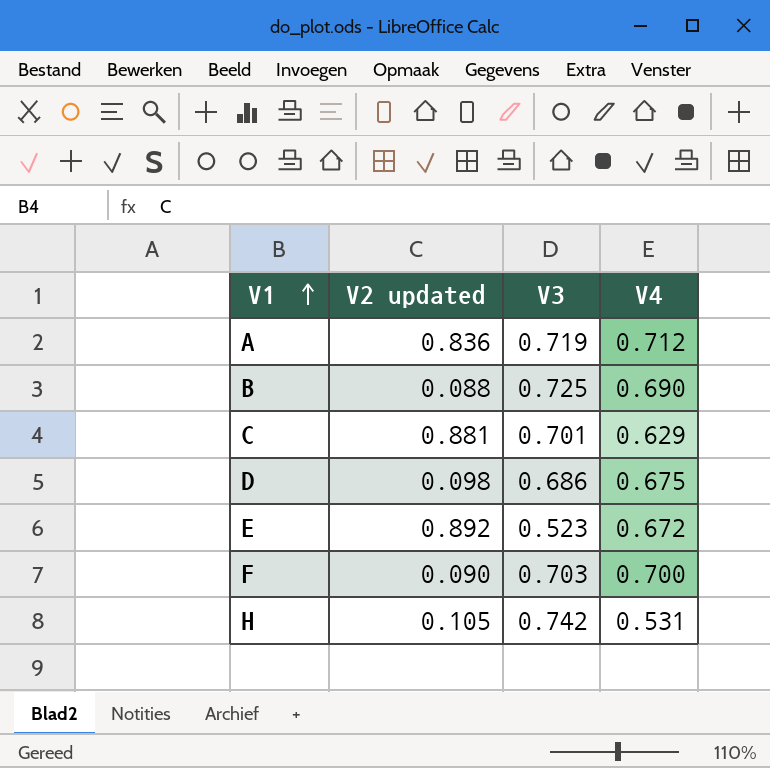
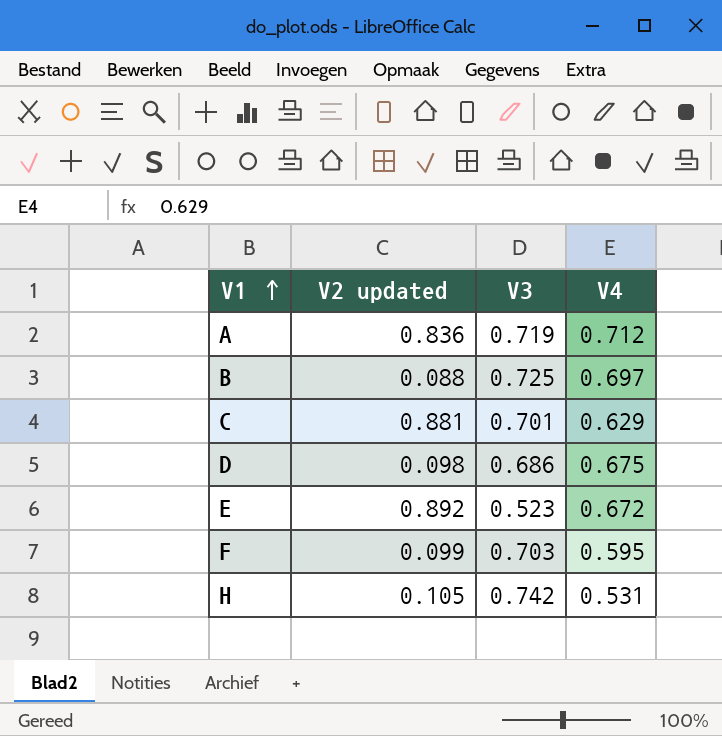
B | V4: 0.690 -> 0.697
F | V2 updated: 0.090 -> 0.099
F | V4: 0.700 -> 0.595

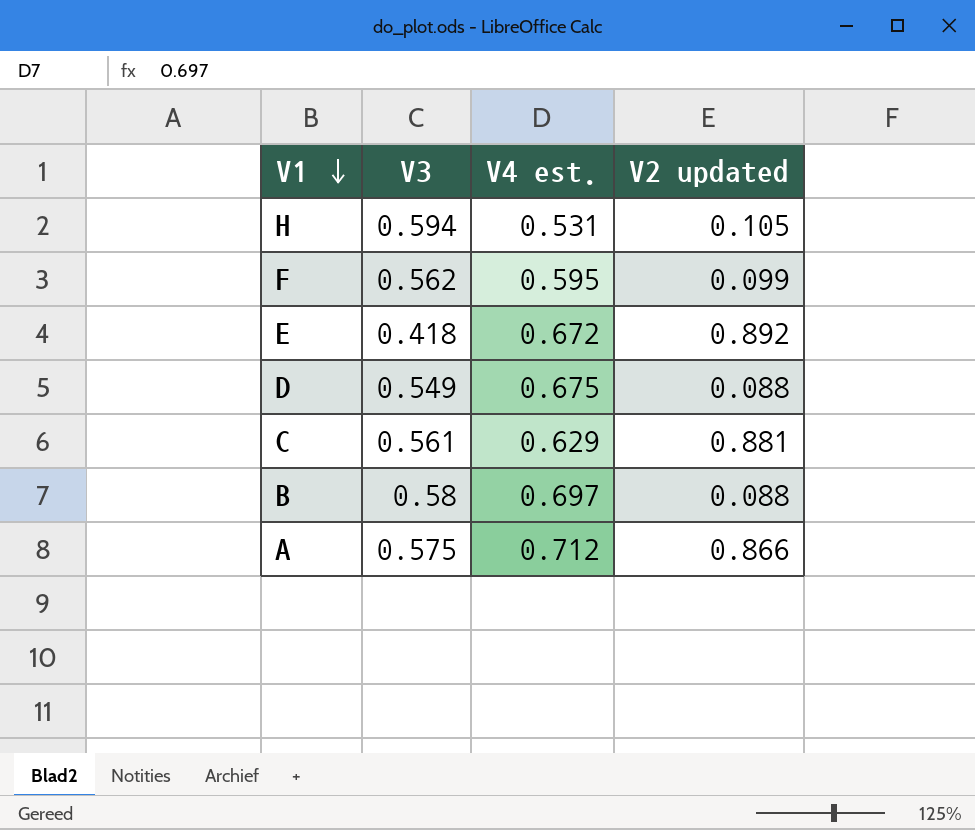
row order: V1 ascending -> V1 descending
column name: V4 -> V4 est.
column V2 updated | position: 2 -> 4
H | V3: 0.742 -> 0.594
F | V3: 0.703 -> 0.562
E | V3: 0.523 -> 0.418
D | V3: 0.686 -> 0.549
D | V2 updated: 0.098 -> 0.088
C | V3: 0.701 -> 0.561
B | V3: 0.725 -> 0.58
A | V3: 0.719 -> 0.575
A | V2 updated: 0.836 -> 0.866

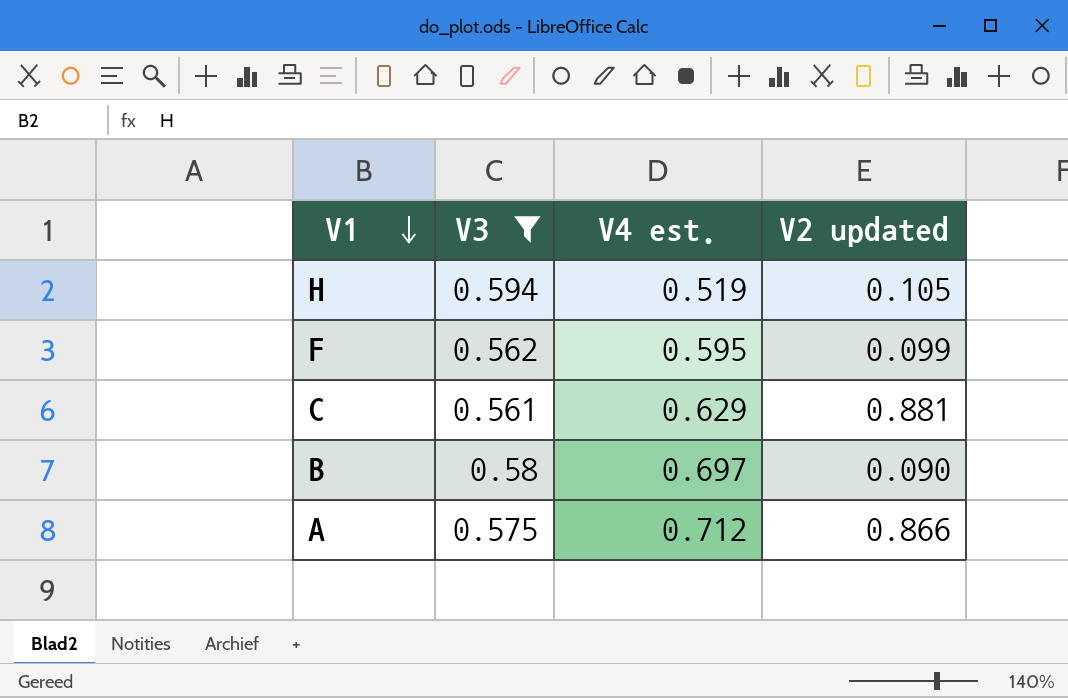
filter: none -> V3 >= 0.561
H | V4 est.: 0.531 -> 0.519
B | V2 updated: 0.088 -> 0.090

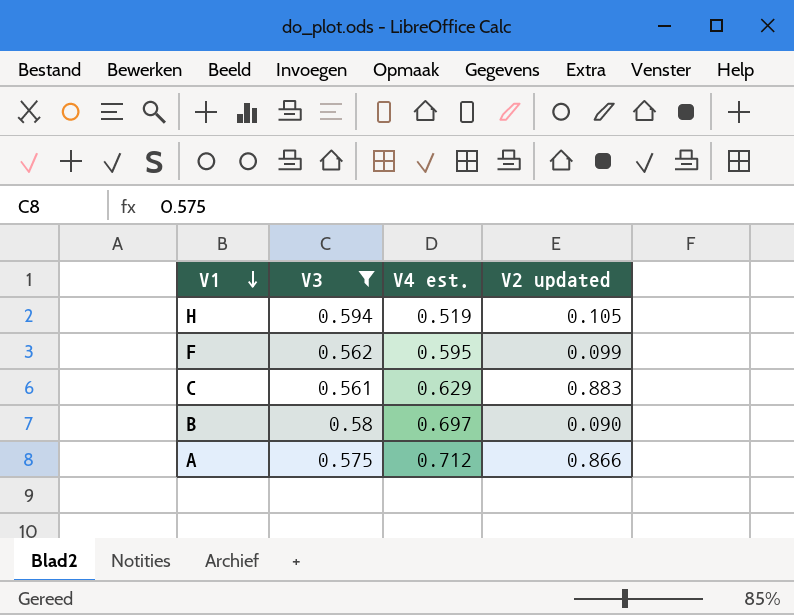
C | V2 updated: 0.881 -> 0.883

